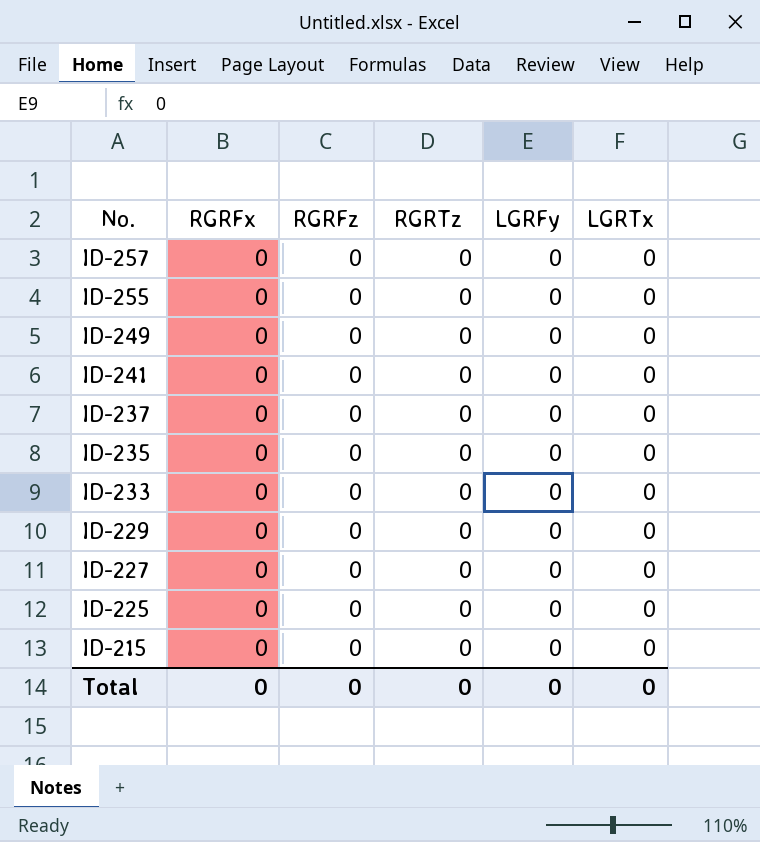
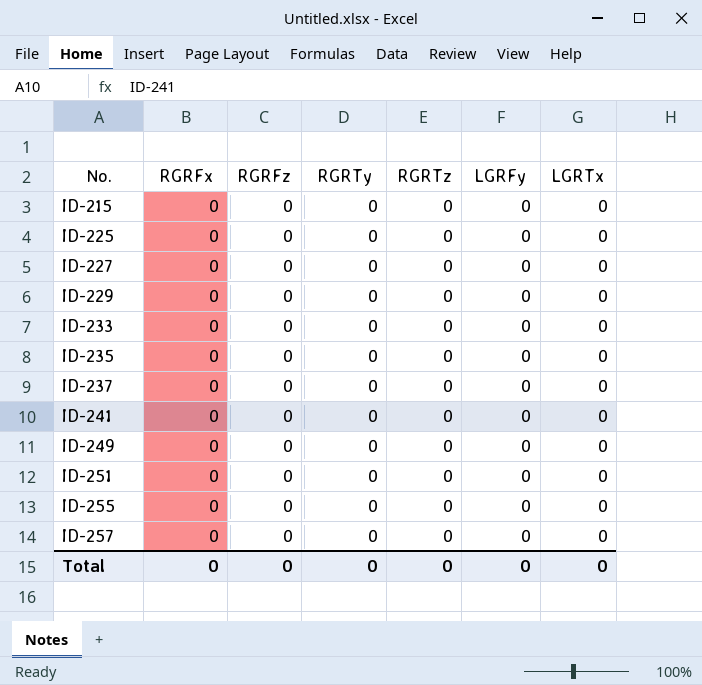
row order: No. descending -> No. ascending
column RGRTy | position: none -> 4
row ID-251: none -> 0 | 0 | 0 | 0 | 0 | 0

